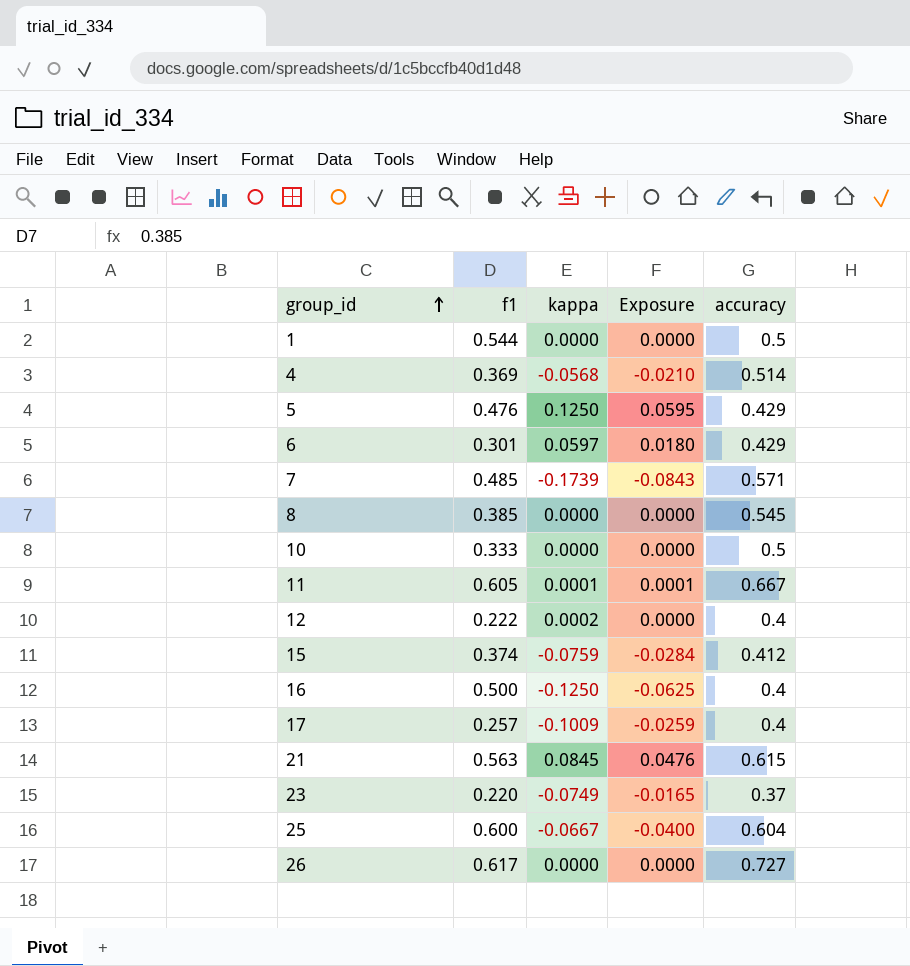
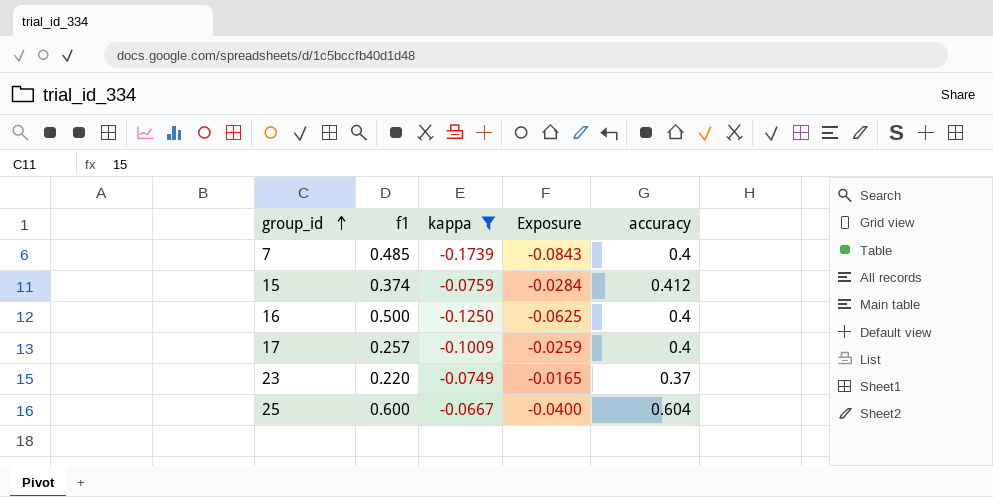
filter: none -> kappa <= -0.0667
7 | accuracy: 0.571 -> 0.4

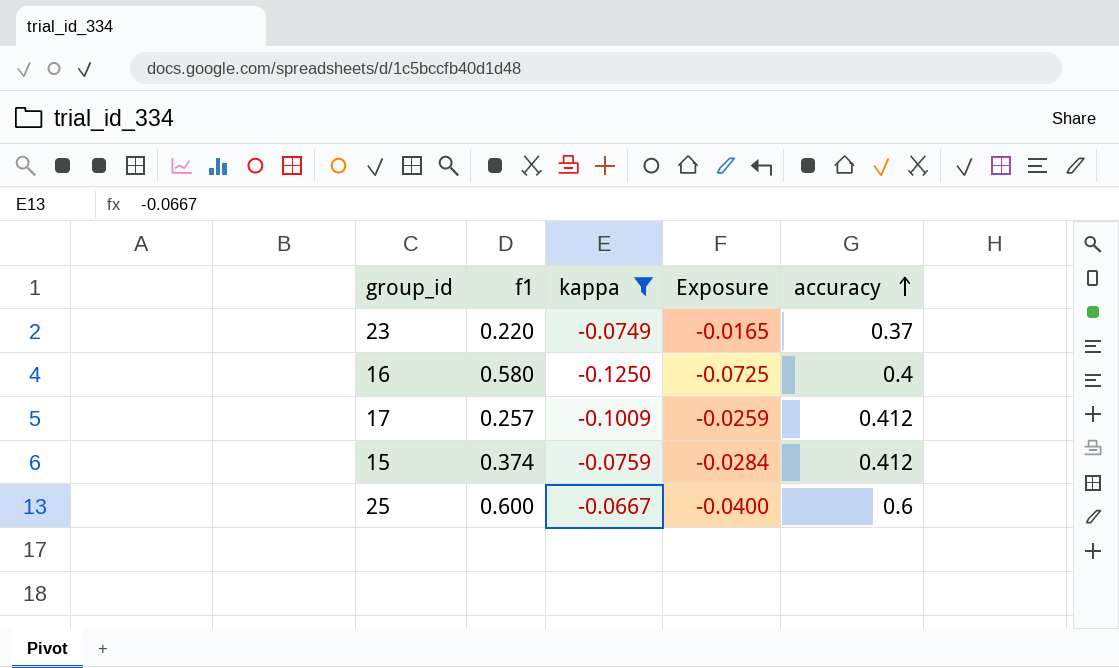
row order: group_id ascending -> accuracy ascending
row 7: 0.485 | -0.1739 | -0.0843 | 0.4 -> none
16 | f1: 0.500 -> 0.580
16 | Exposure: -0.0625 -> -0.0725
17 | accuracy: 0.4 -> 0.412
25 | accuracy: 0.604 -> 0.6

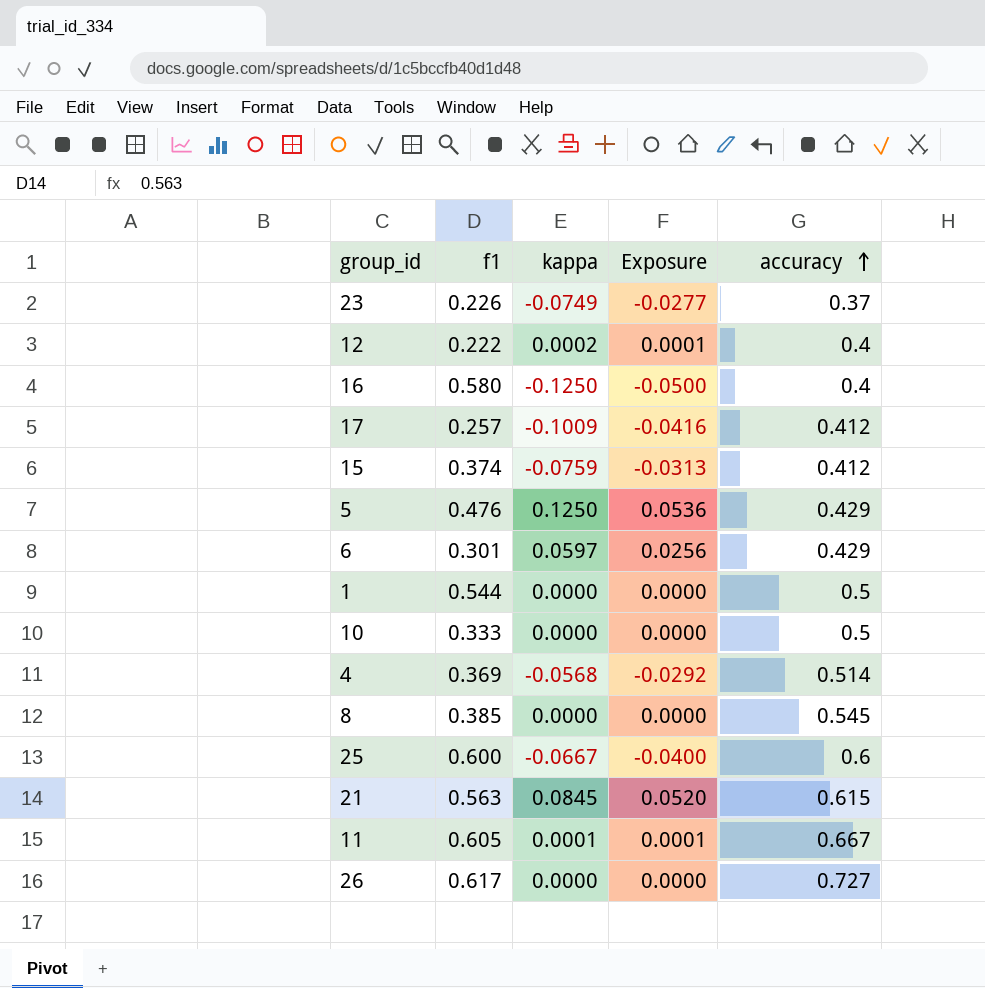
filter: kappa <= -0.0667 -> none
column Exposure | formula: [f1] * [kappa] -> [kappa] * [accuracy]
23 | f1: 0.220 -> 0.226

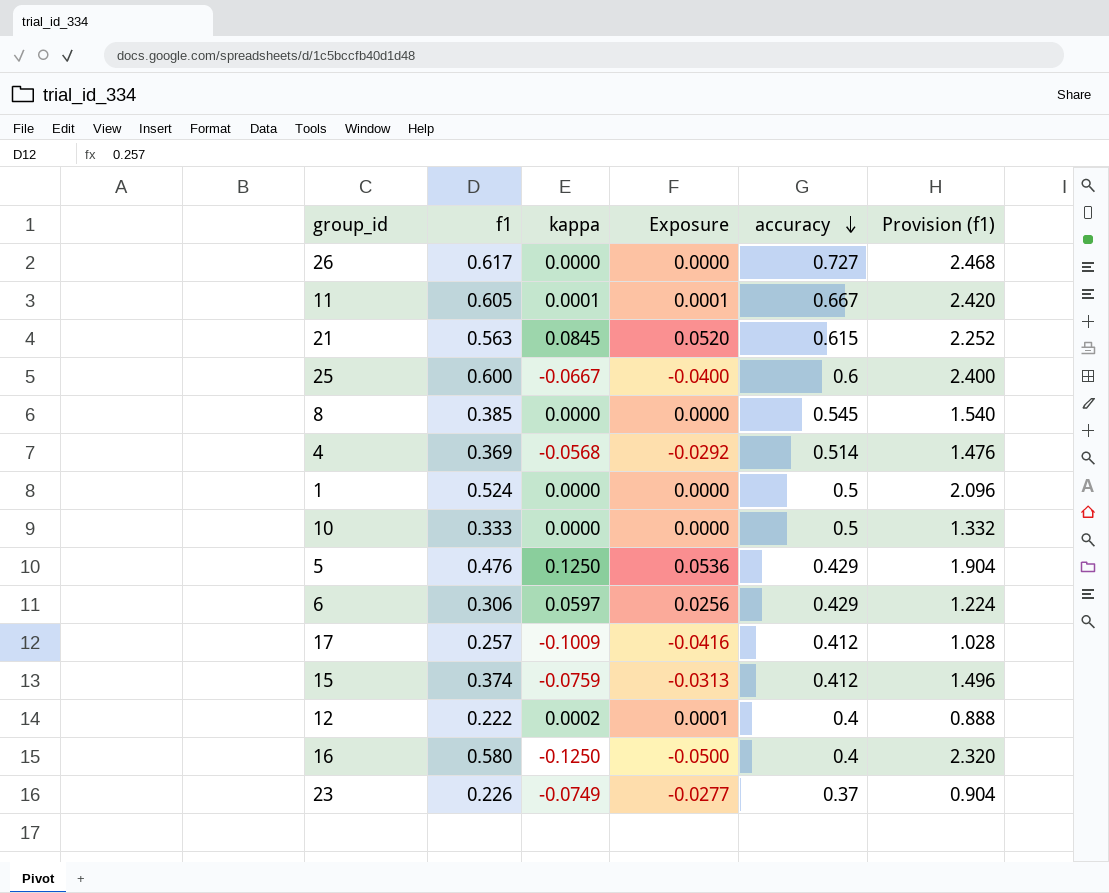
row order: accuracy ascending -> accuracy descending
column Provision (f1) | formula: none -> [f1] * 4
1 | f1: 0.544 -> 0.524
6 | f1: 0.301 -> 0.306

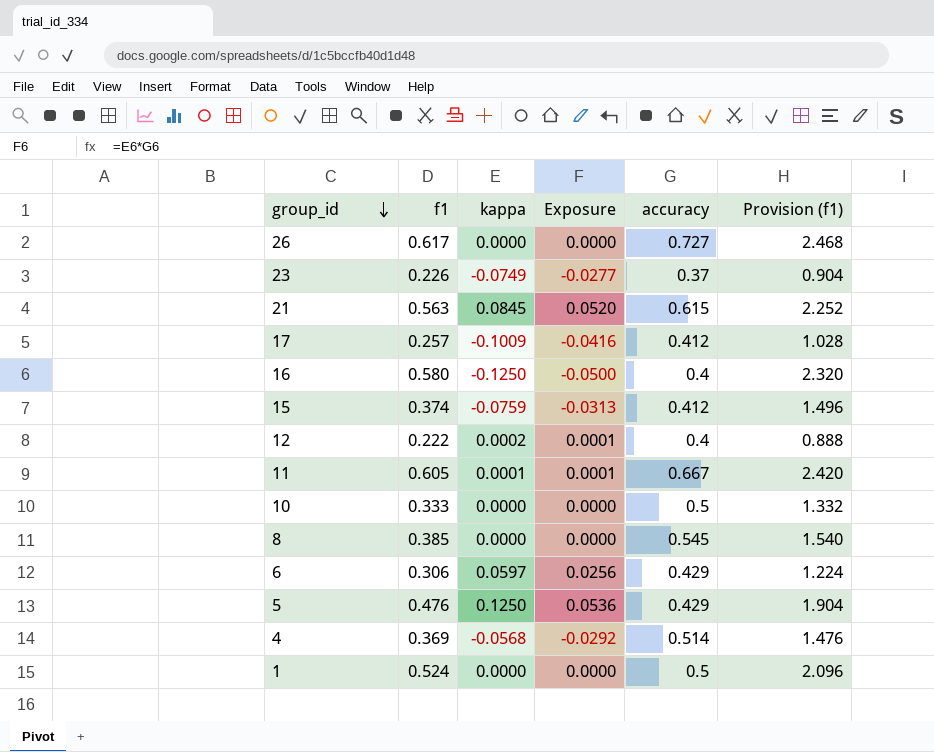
row order: accuracy descending -> group_id descending
row 25: 0.600 | -0.0667 | -0.0400 | 0.6 | 2.400 -> none

